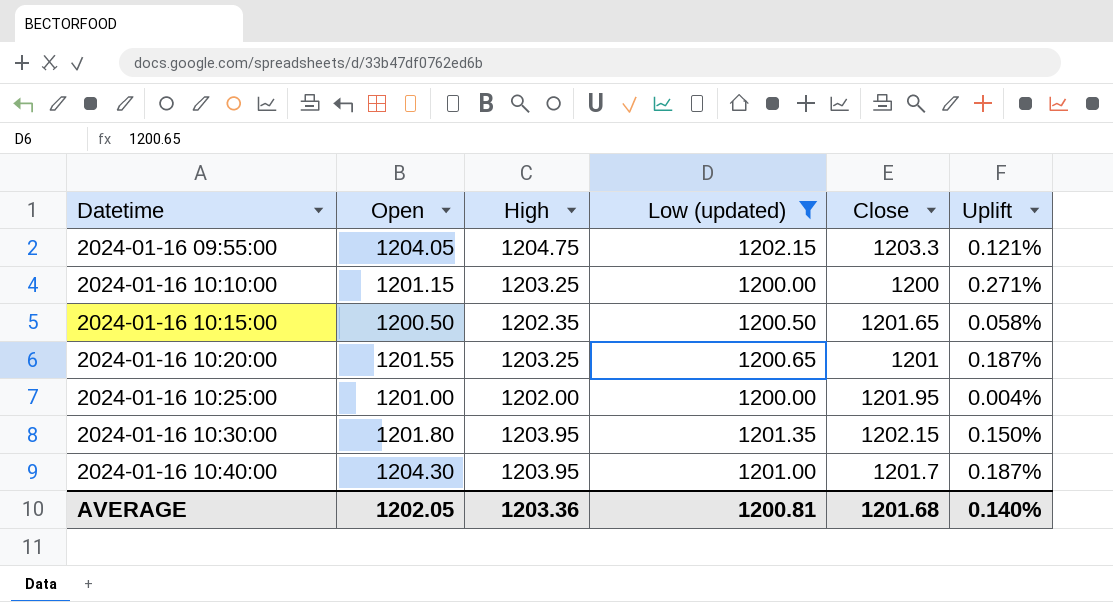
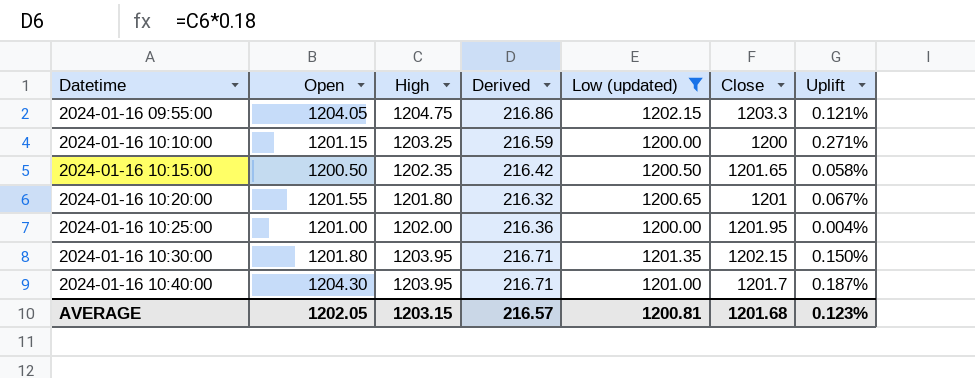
column Derived | formula: none -> [High] * 0.18
2024-01-16 10:20:00 | High: 1203.25 -> 1201.80
2024-01-16 10:20:00 | Uplift: 0.187% -> 0.067%
AVERAGE | High: 1203.36 -> 1203.15
AVERAGE | Uplift: 0.140% -> 0.123%

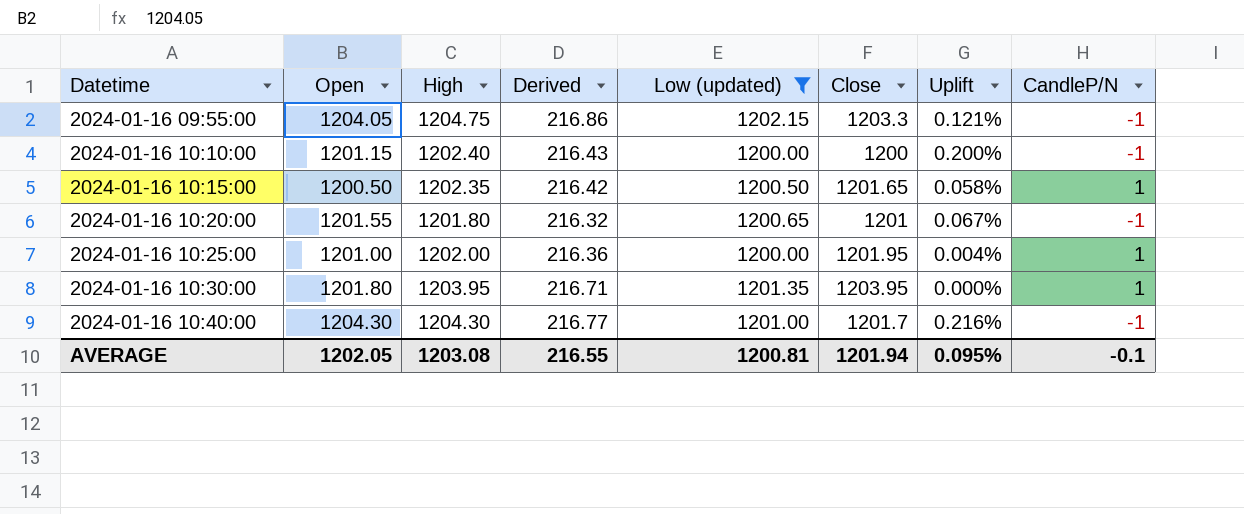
column CandleP/N | position: none -> 8
2024-01-16 10:10:00 | High: 1203.25 -> 1202.40
2024-01-16 10:10:00 | Derived: 216.59 -> 216.43
2024-01-16 10:10:00 | Uplift: 0.271% -> 0.200%
2024-01-16 10:30:00 | Close: 1202.15 -> 1203.95
2024-01-16 10:30:00 | Uplift: 0.150% -> 0.000%
2024-01-16 10:40:00 | High: 1203.95 -> 1204.30
2024-01-16 10:40:00 | Derived: 216.71 -> 216.77
2024-01-16 10:40:00 | Uplift: 0.187% -> 0.216%
AVERAGE | High: 1203.15 -> 1203.08
AVERAGE | Derived: 216.57 -> 216.55
AVERAGE | Close: 1201.68 -> 1201.94
AVERAGE | Uplift: 0.123% -> 0.095%

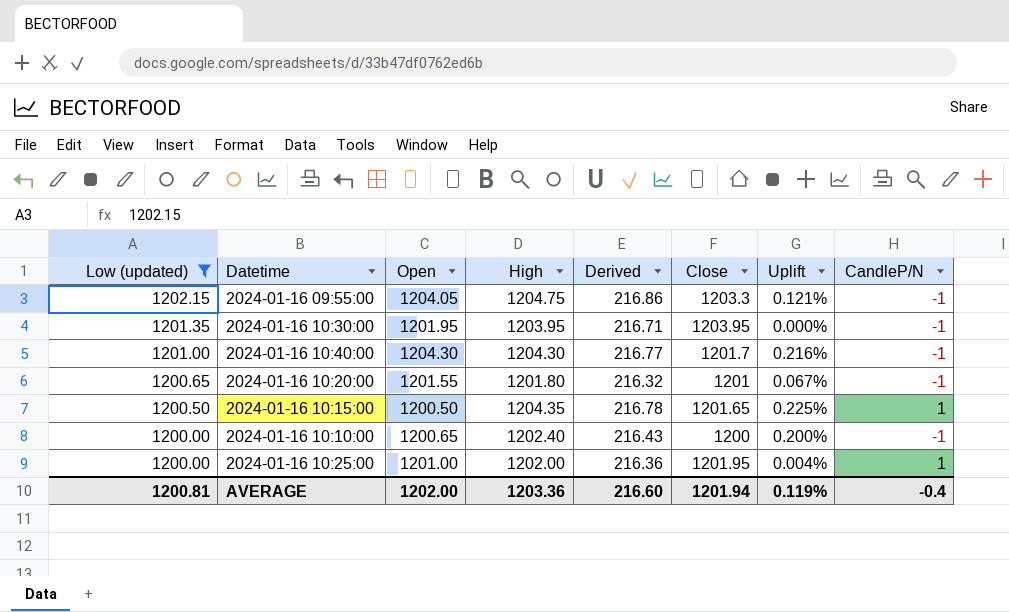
row order: Datetime ascending -> Low (updated) descending
column Low (updated) | position: 5 -> 1
2024-01-16 10:30:00 | Open: 1201.80 -> 1201.95
2024-01-16 10:30:00 | CandleP/N: 1 -> -1
2024-01-16 10:15:00 | High: 1202.35 -> 1204.35
2024-01-16 10:15:00 | Derived: 216.42 -> 216.78
2024-01-16 10:15:00 | Uplift: 0.058% -> 0.225%
2024-01-16 10:10:00 | Open: 1201.15 -> 1200.65
AVERAGE | Open: 1202.05 -> 1202.00
AVERAGE | High: 1203.08 -> 1203.36
AVERAGE | Derived: 216.55 -> 216.60
AVERAGE | Uplift: 0.095% -> 0.119%
AVERAGE | CandleP/N: -0.1 -> -0.4

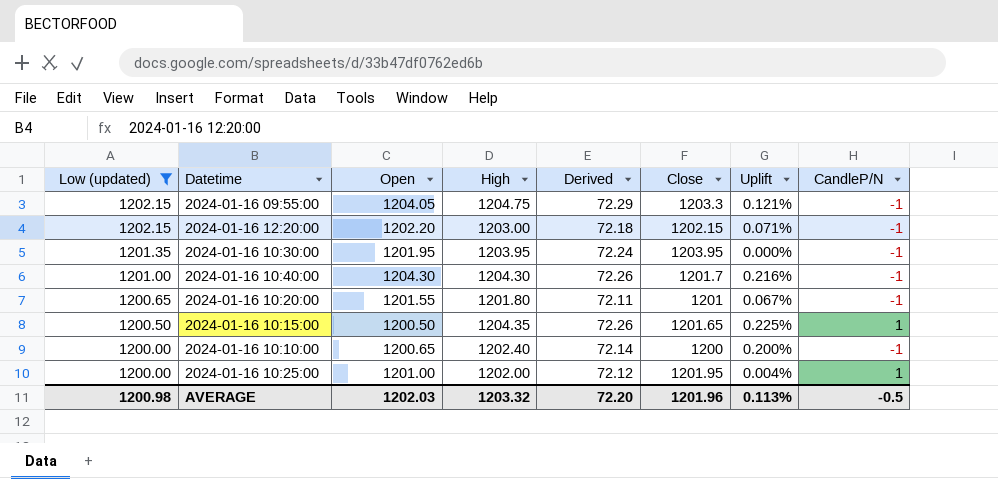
column Derived | formula: [High] * 0.18 -> [High] * 0.06
row 2024-01-16 12:20:00: none -> 1202.15 | 1202.20 | 1203.00 | 72.18 | 1202.15 | 0.071% | -1
AVERAGE | Low (updated): 1200.81 -> 1200.98
AVERAGE | Open: 1202.00 -> 1202.03
AVERAGE | High: 1203.36 -> 1203.32
AVERAGE | Derived: 216.60 -> 72.20
AVERAGE | Close: 1201.94 -> 1201.96
AVERAGE | Uplift: 0.119% -> 0.113%
AVERAGE | CandleP/N: -0.4 -> -0.5

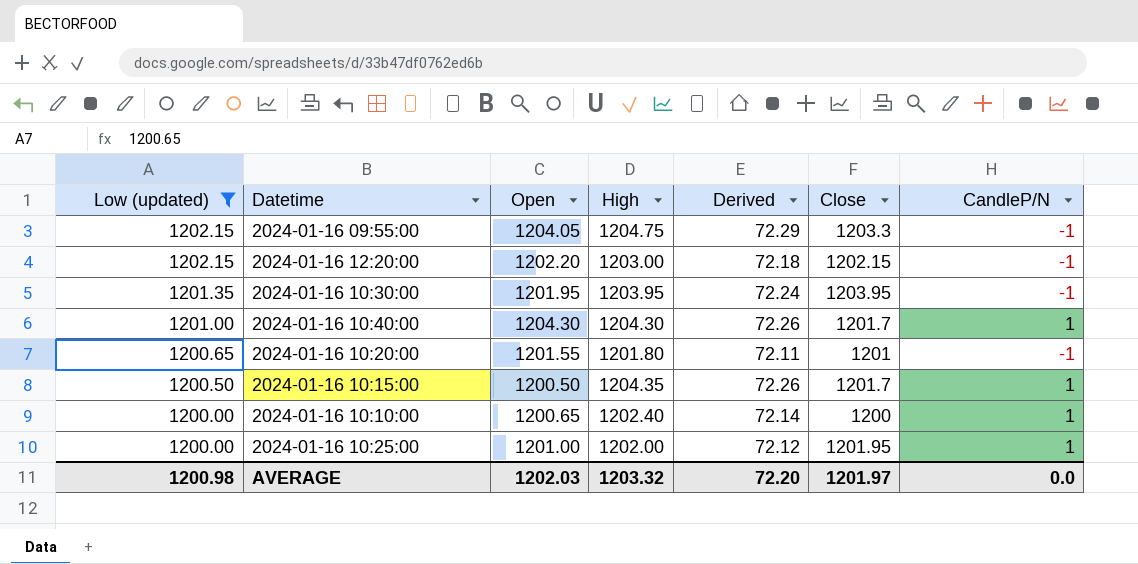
column Uplift | formula: ([High] - [Close]) / [Close] -> none
2024-01-16 10:40:00 | CandleP/N: -1 -> 1
2024-01-16 10:15:00 | Close: 1201.65 -> 1201.7
2024-01-16 10:10:00 | CandleP/N: -1 -> 1
AVERAGE | Close: 1201.96 -> 1201.97
AVERAGE | CandleP/N: -0.5 -> 0.0

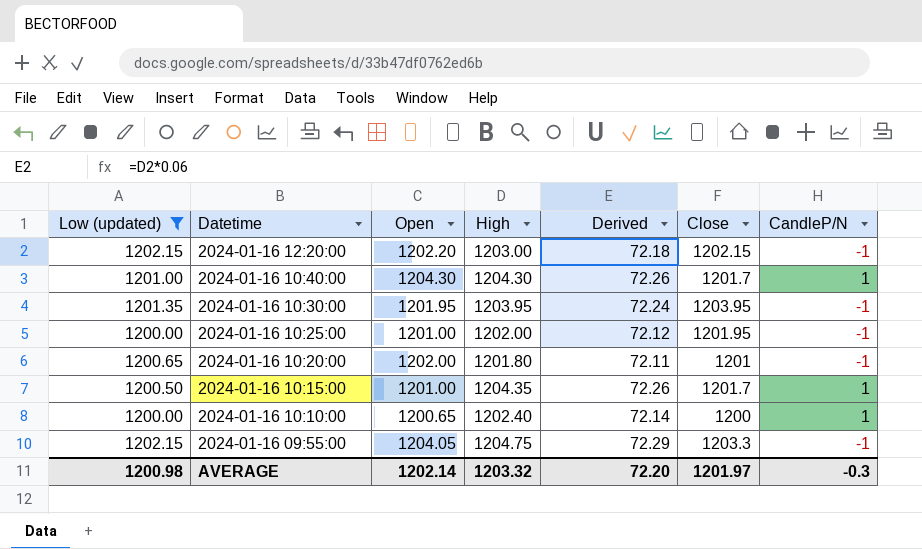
row order: Low (updated) descending -> Datetime descending
2024-01-16 10:25:00 | CandleP/N: 1 -> -1
2024-01-16 10:20:00 | Open: 1201.55 -> 1202.00
2024-01-16 10:15:00 | Open: 1200.50 -> 1201.00
AVERAGE | Open: 1202.03 -> 1202.14
AVERAGE | CandleP/N: 0.0 -> -0.3

